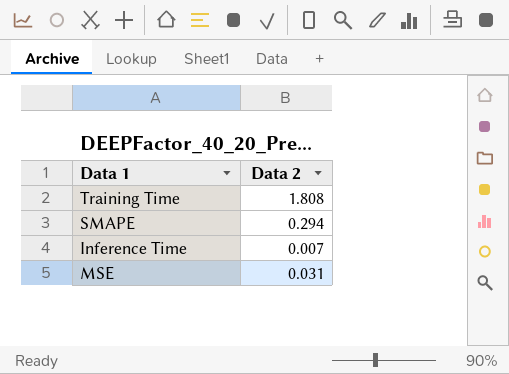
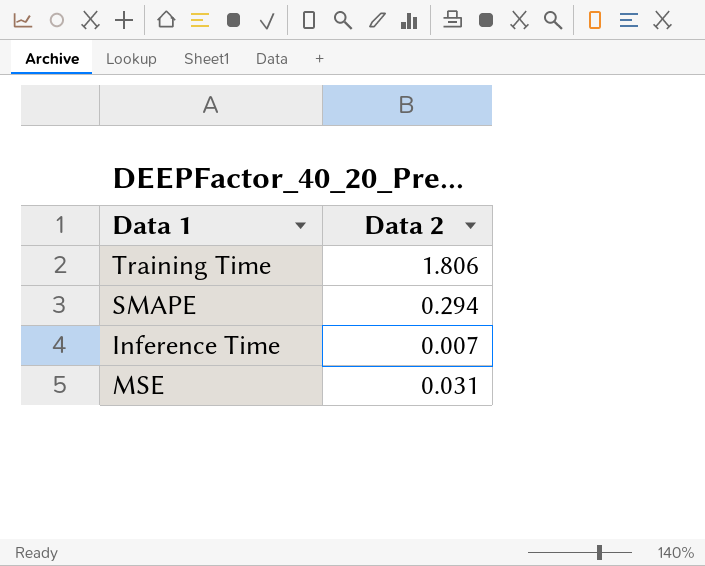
Training Time | Data 2: 1.808 -> 1.806

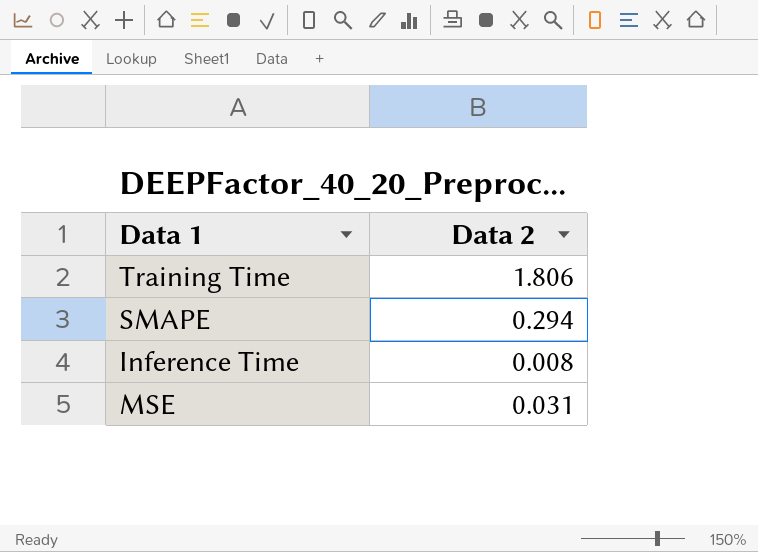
Inference Time | Data 2: 0.007 -> 0.008

